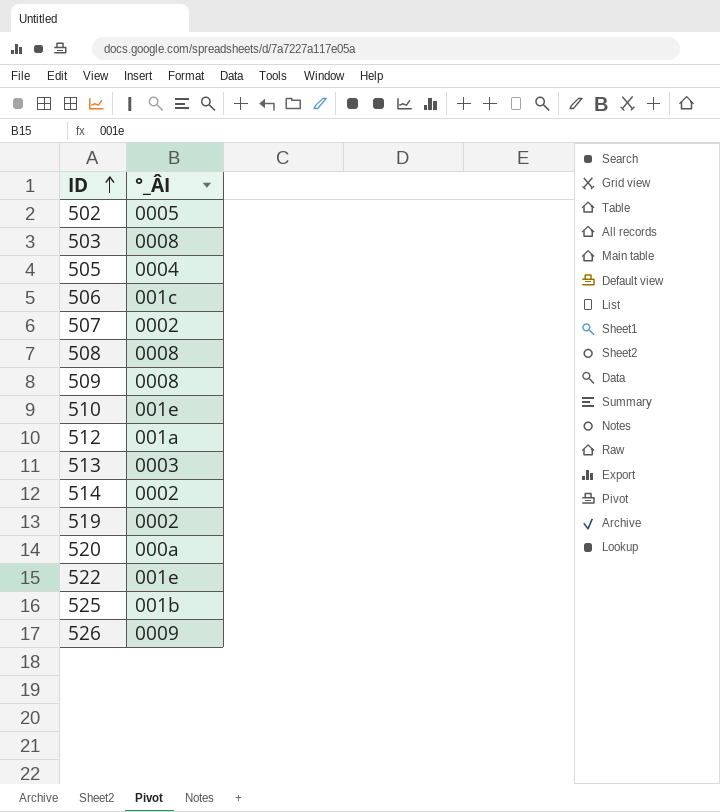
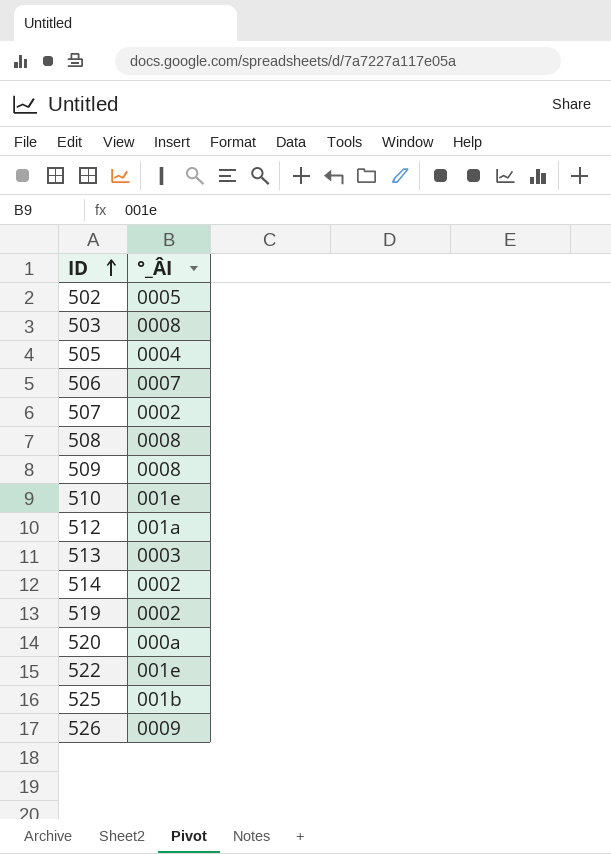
506 | °_ÂI: 001c -> 0007

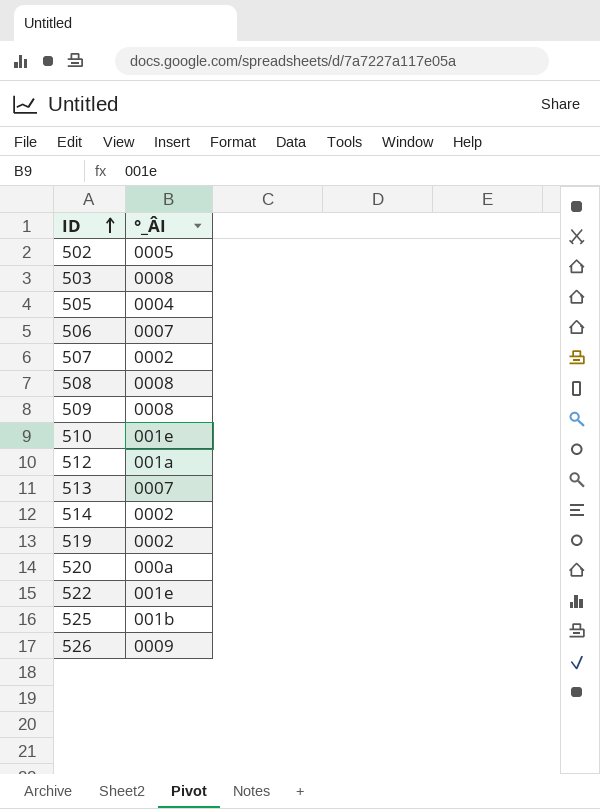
513 | °_ÂI: 0003 -> 0007

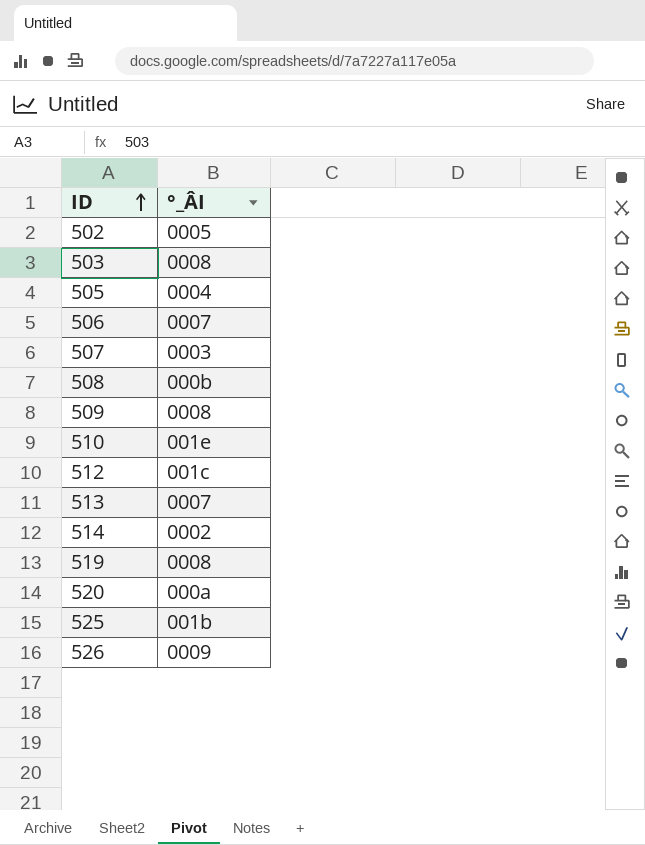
row 522: 001e -> none
507 | °_ÂI: 0002 -> 0003
508 | °_ÂI: 0008 -> 000b
512 | °_ÂI: 001a -> 001c
519 | °_ÂI: 0002 -> 0008

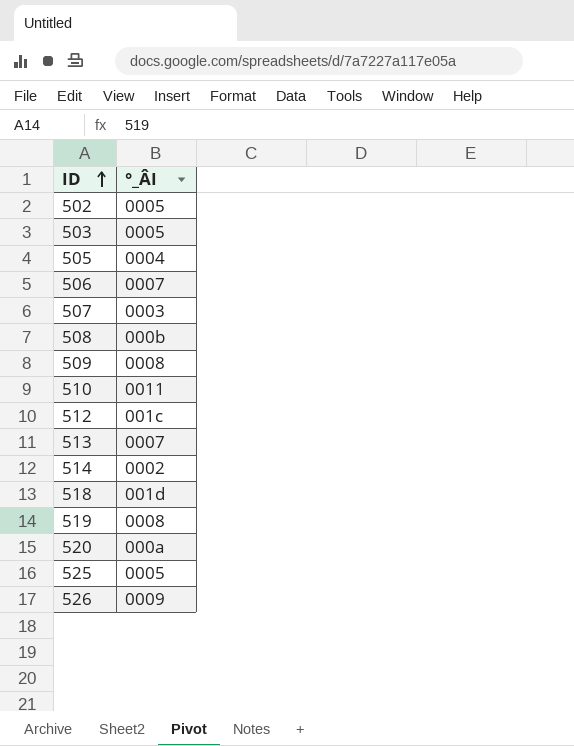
503 | °_ÂI: 0008 -> 0005
510 | °_ÂI: 001e -> 0011
row 518: none -> 001d
525 | °_ÂI: 001b -> 0005

